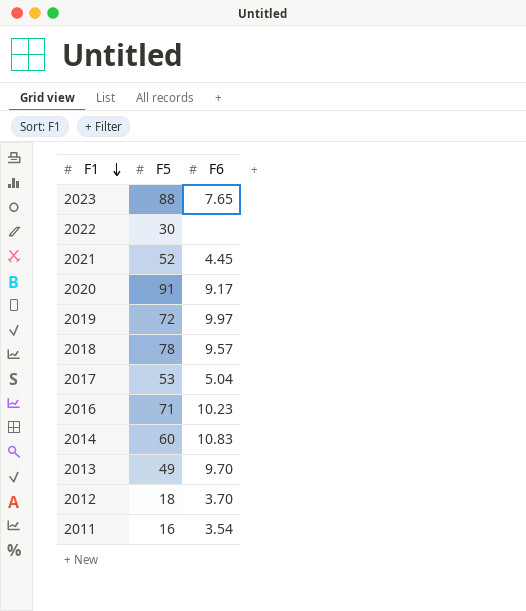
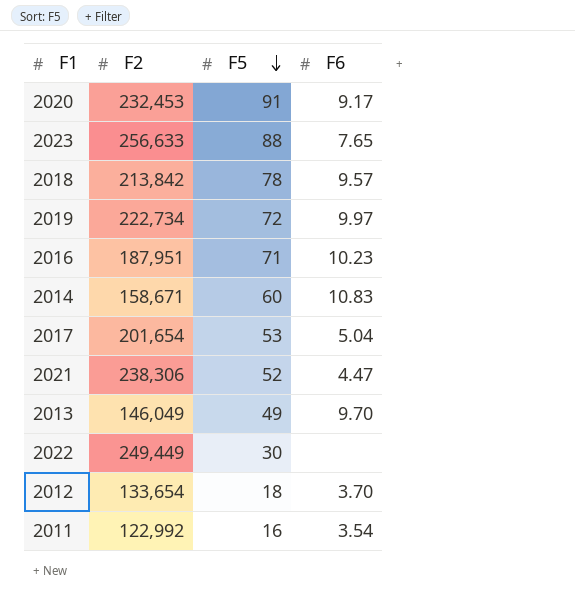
row order: F1 descending -> F5 descending
column F2 | position: none -> 2
2021 | F6: 4.45 -> 4.47

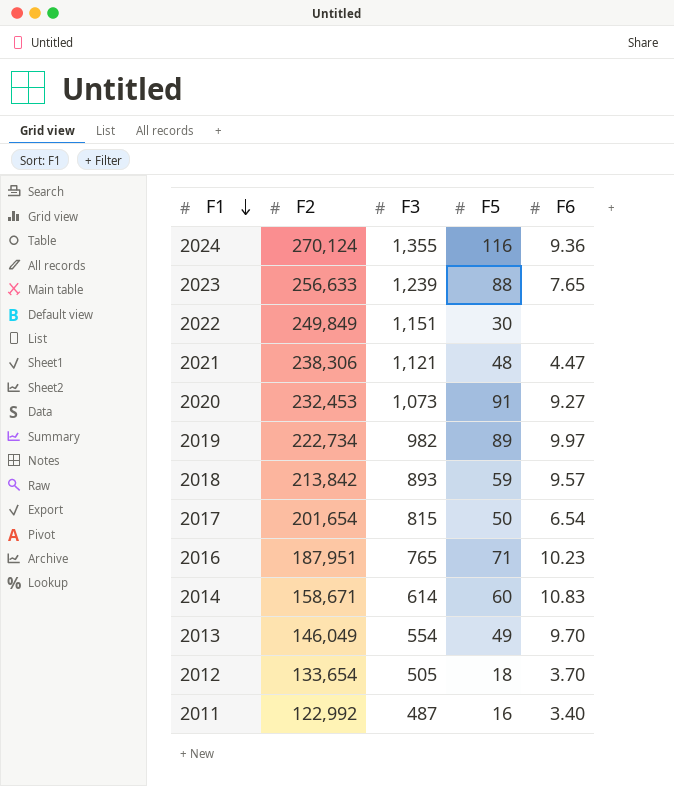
row order: F5 descending -> F1 descending
column F3 | position: none -> 3
row 2024: none -> 270,124 | 1,355 | 116 | 9.36
2022 | F2: 249,449 -> 249,849
2021 | F5: 52 -> 48
2020 | F6: 9.17 -> 9.27
2019 | F5: 72 -> 89
2018 | F5: 78 -> 59
2017 | F5: 53 -> 50
2017 | F6: 5.04 -> 6.54
2011 | F6: 3.54 -> 3.40

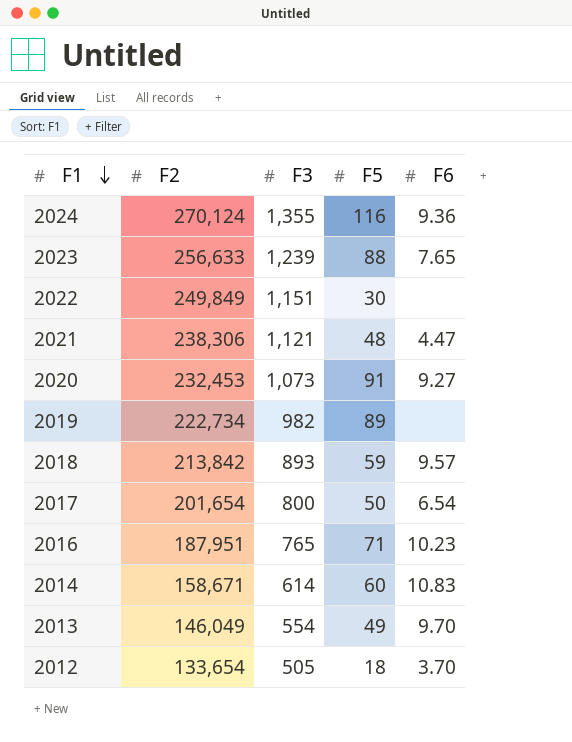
row 2011: 122,992 | 487 | 16 | 3.40 -> none
2019 | F6: 9.97 -> none
2017 | F3: 815 -> 800

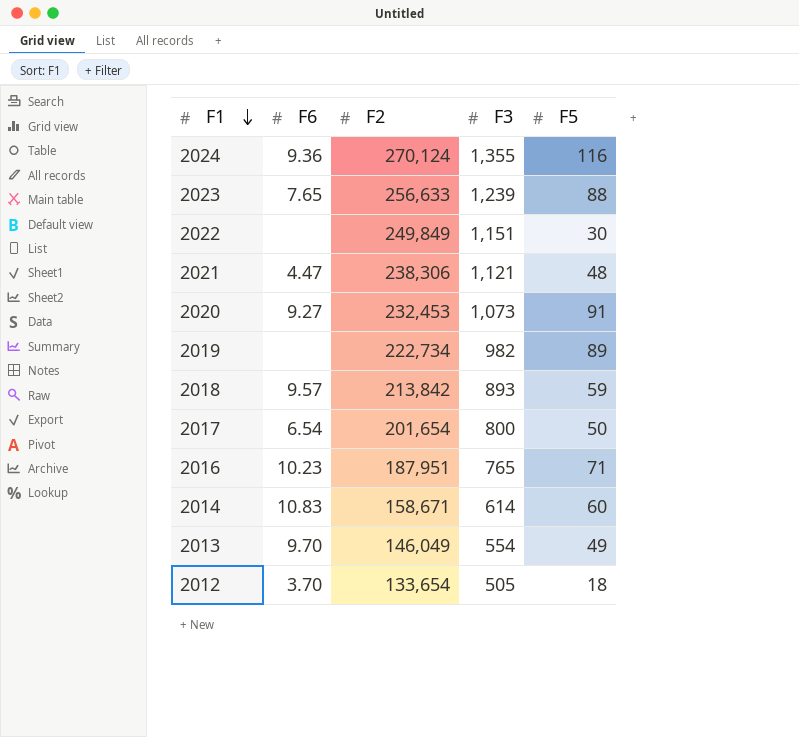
column F6 | position: 5 -> 2

